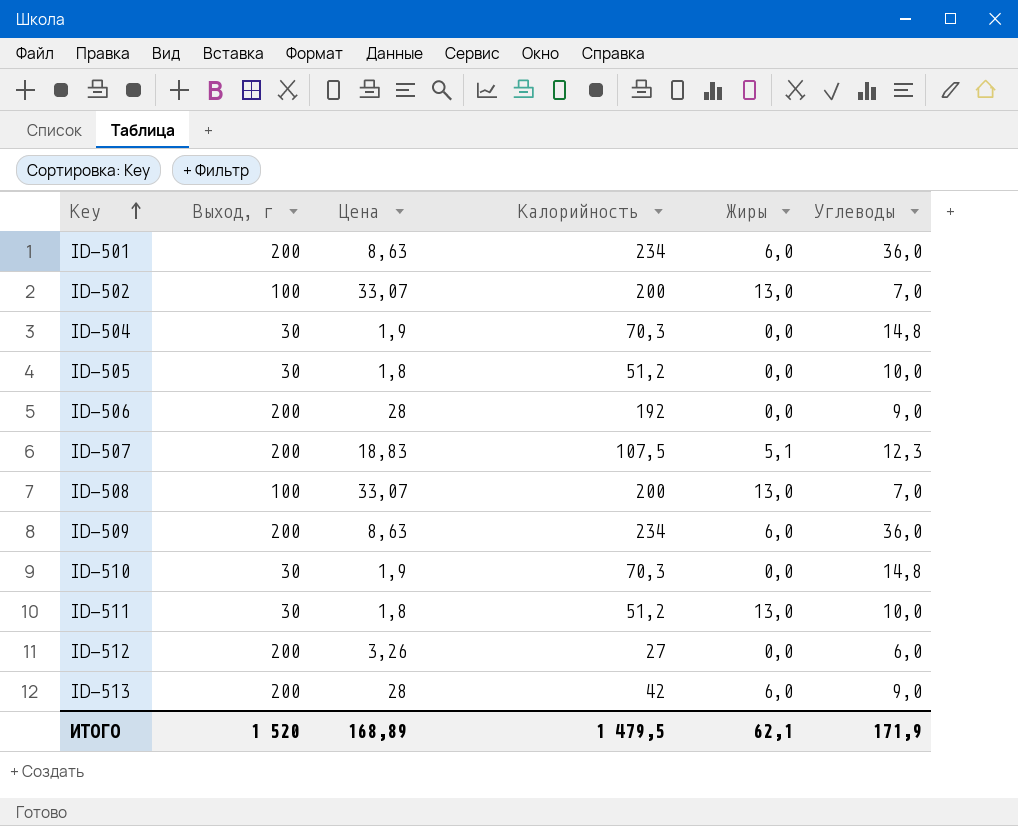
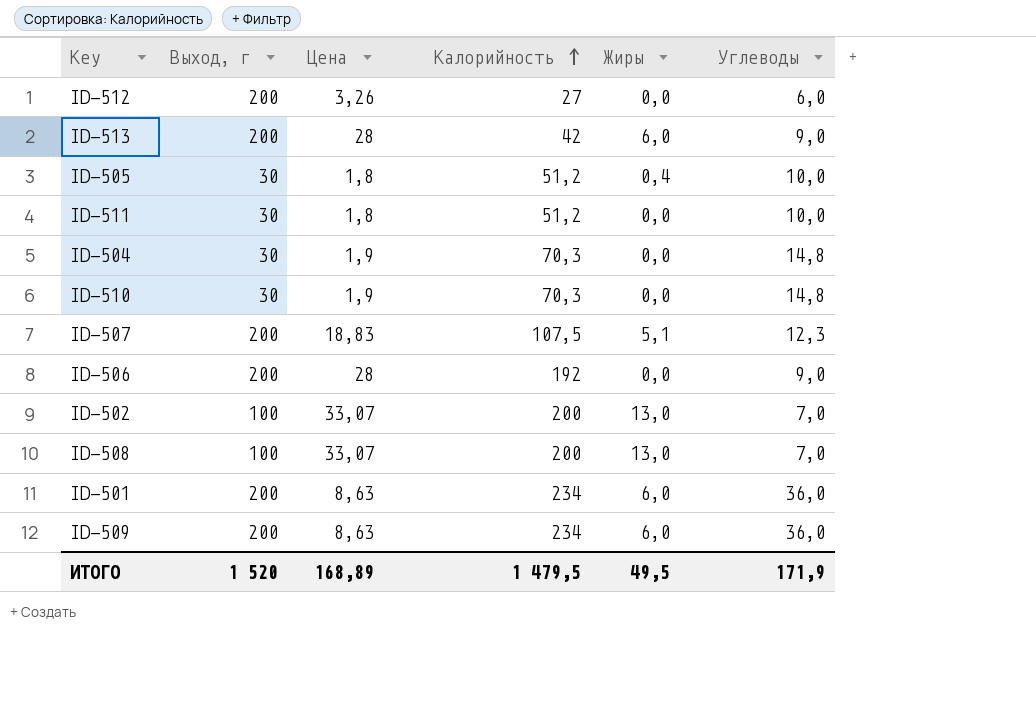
row order: Key ascending -> Калорийность ascending
ID-505 | Жиры: 0,0 -> 0,4
ID-511 | Жиры: 13,0 -> 0,0
ИТОГО | Жиры: 62,1 -> 49,5

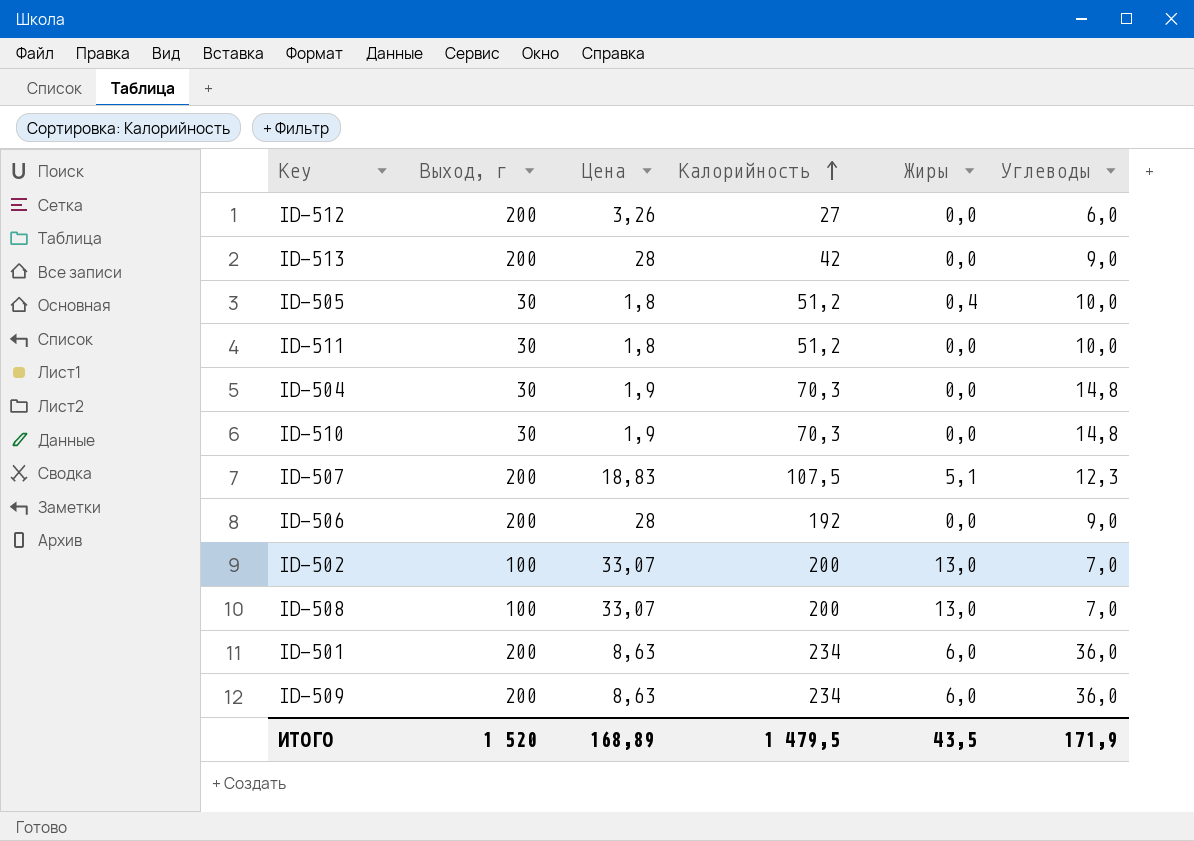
ID-513 | Жиры: 6,0 -> 0,0
ИТОГО | Жиры: 49,5 -> 43,5

